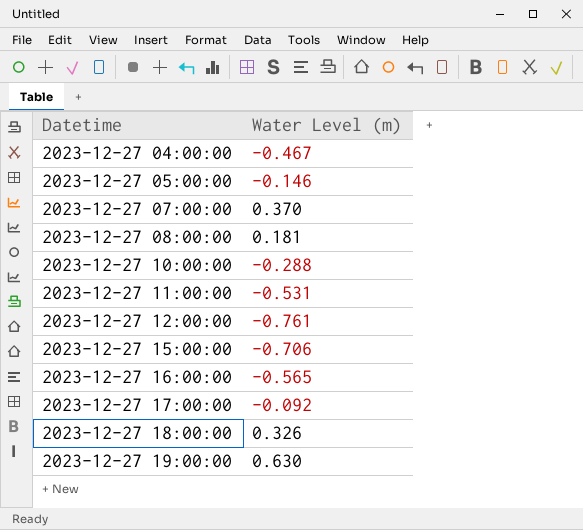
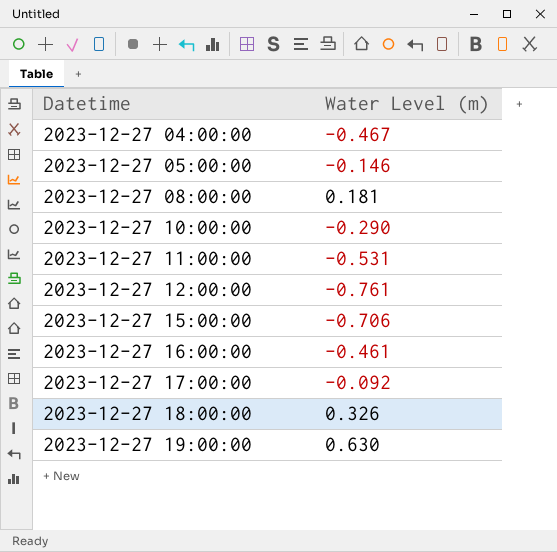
row 2023-12-27 07:00:00: 0.370 -> none
2023-12-27 10:00:00 | Water Level (m): -0.288 -> -0.290
2023-12-27 16:00:00 | Water Level (m): -0.565 -> -0.461

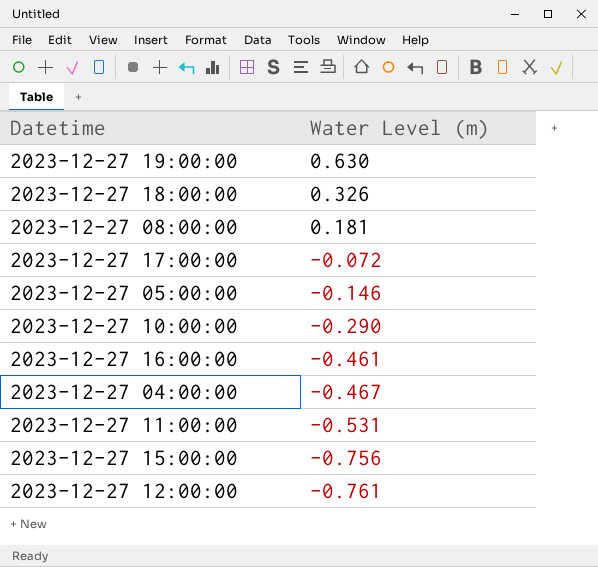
row order: Datetime ascending -> Water Level (m) descending
2023-12-27 17:00:00 | Water Level (m): -0.092 -> -0.072
2023-12-27 15:00:00 | Water Level (m): -0.706 -> -0.756

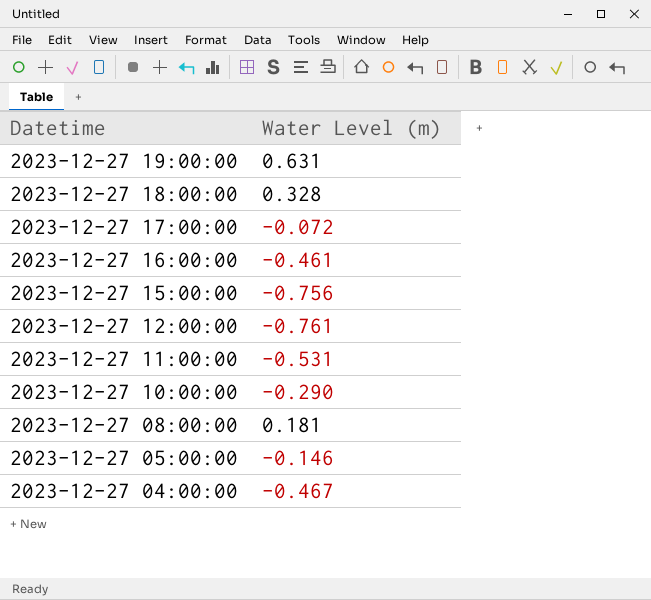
row order: Water Level (m) descending -> Datetime descending
2023-12-27 19:00:00 | Water Level (m): 0.630 -> 0.631
2023-12-27 18:00:00 | Water Level (m): 0.326 -> 0.328

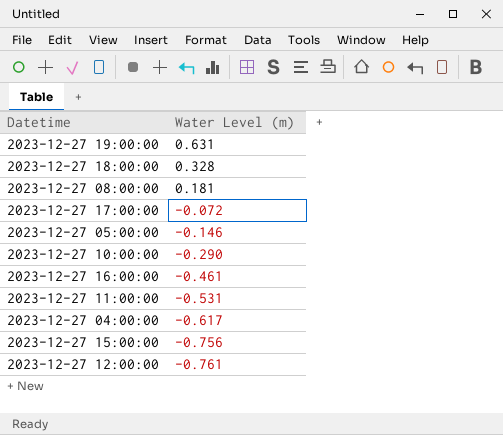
row order: Datetime descending -> Water Level (m) descending
2023-12-27 04:00:00 | Water Level (m): -0.467 -> -0.617

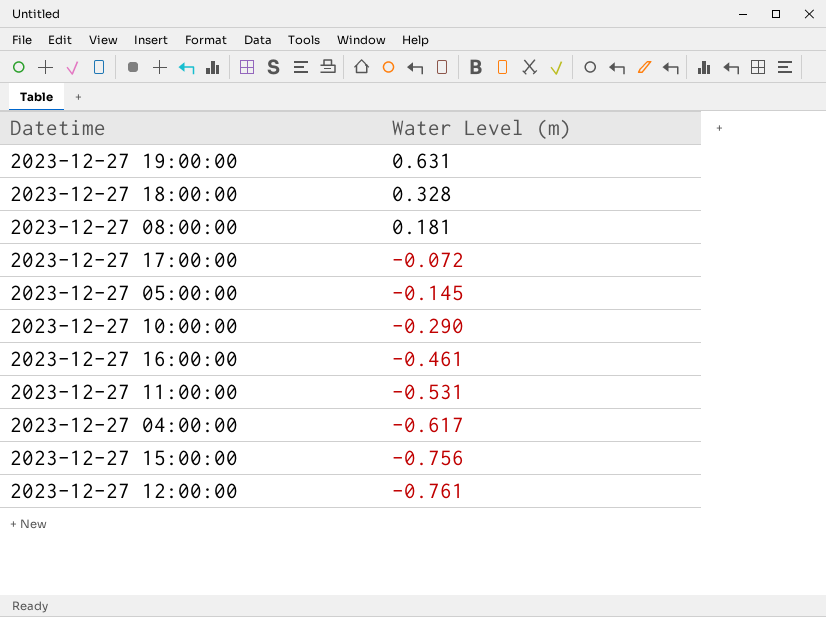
2023-12-27 05:00:00 | Water Level (m): -0.146 -> -0.145

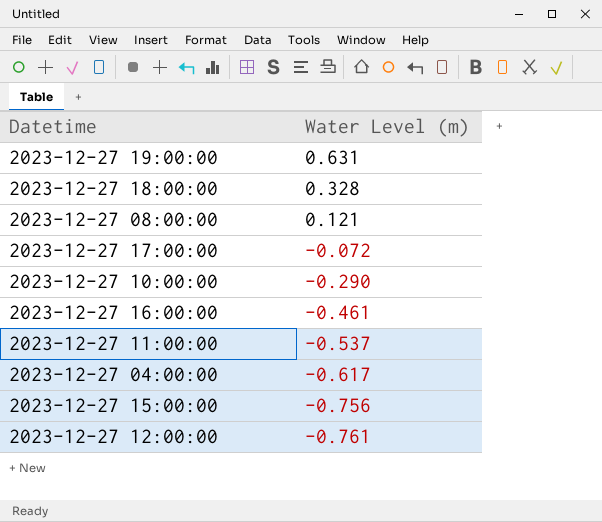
row 2023-12-27 05:00:00: -0.145 -> none
2023-12-27 08:00:00 | Water Level (m): 0.181 -> 0.121
2023-12-27 11:00:00 | Water Level (m): -0.531 -> -0.537

